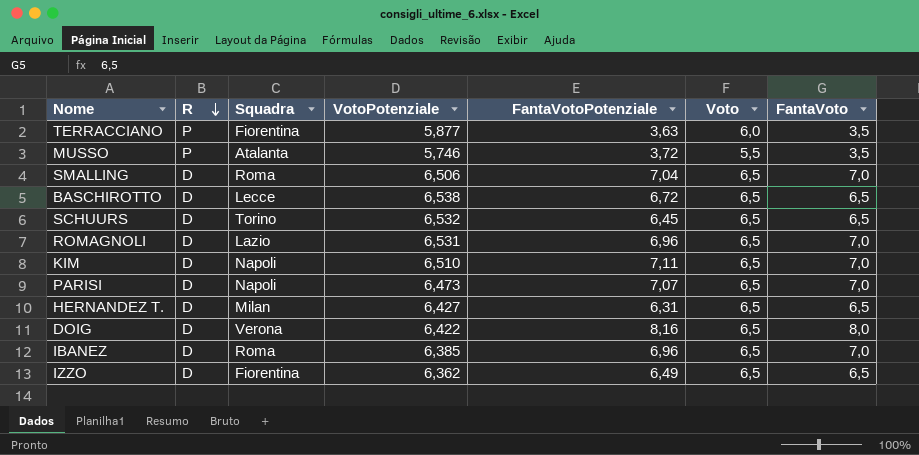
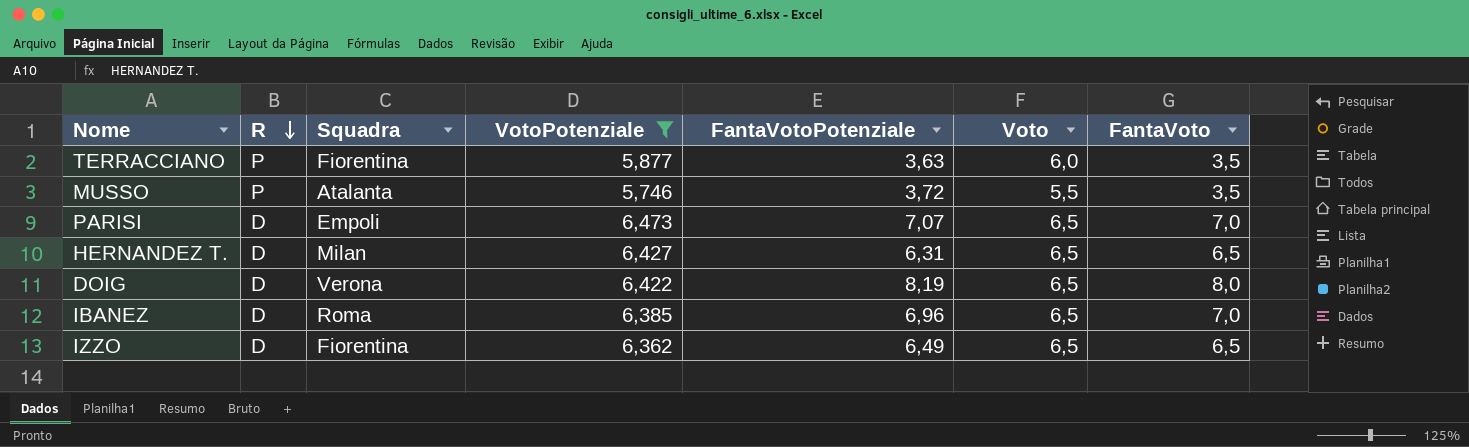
filter: none -> VotoPotenziale <= 6,473
PARISI | Squadra: Napoli -> Empoli
DOIG | FantaVotoPotenziale: 8,16 -> 8,19

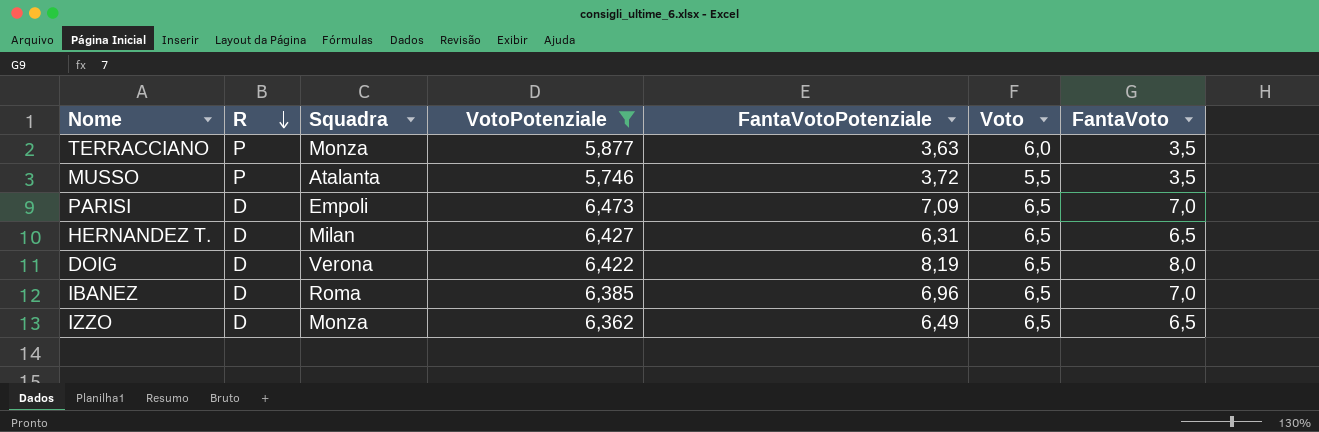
TERRACCIANO | Squadra: Fiorentina -> Monza
PARISI | FantaVotoPotenziale: 7,07 -> 7,09
IZZO | Squadra: Fiorentina -> Monza

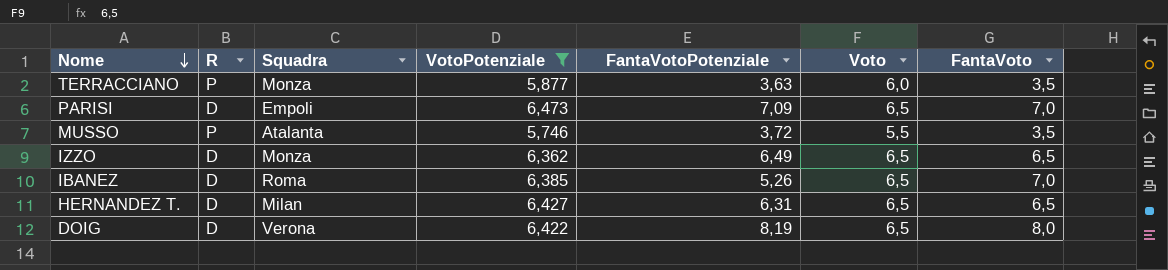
row order: R descending -> Nome descending
IBANEZ | FantaVotoPotenziale: 6,96 -> 5,26

